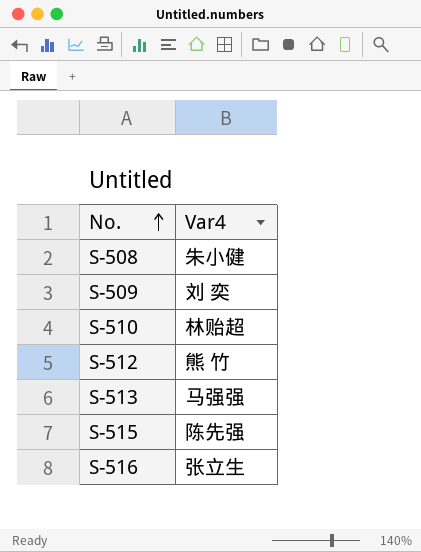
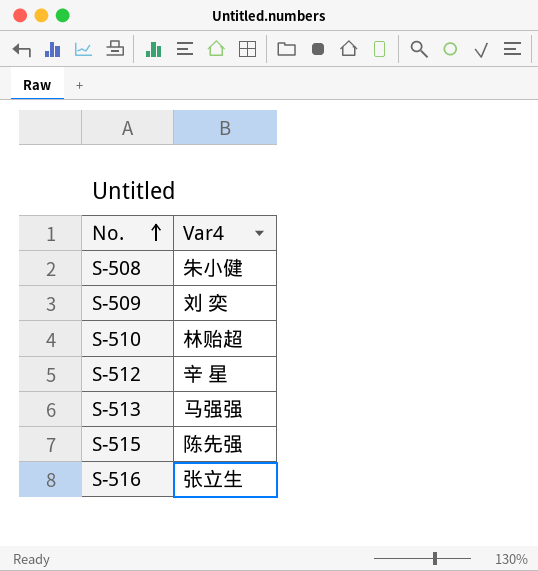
S-512 | Var4: 熊 竹 -> 辛 星

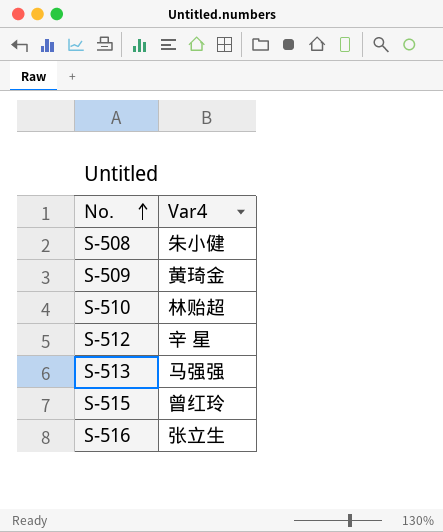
S-509 | Var4: 刘 奕 -> 黄琦金
S-515 | Var4: 陈先强 -> 曾红玲

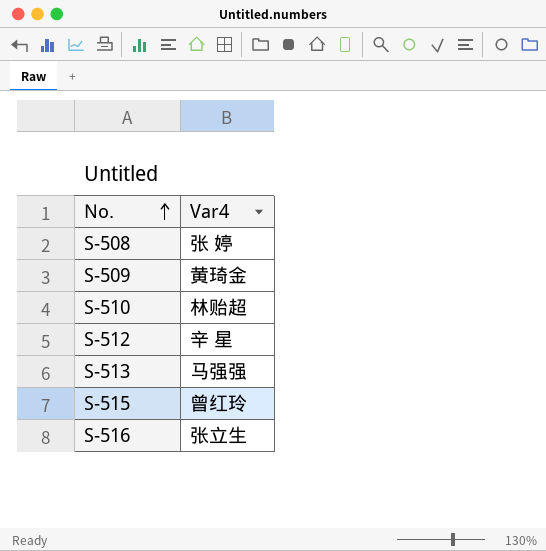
S-508 | Var4: 朱小健 -> 张 婷

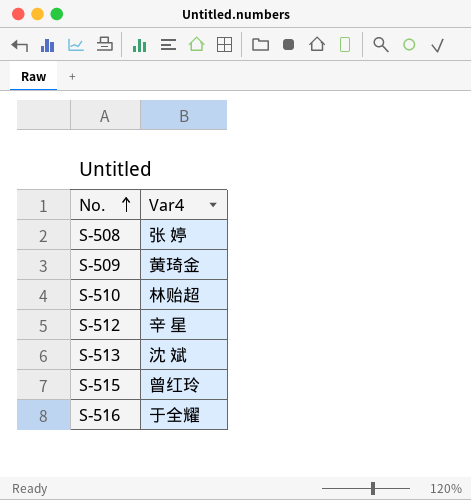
S-513 | Var4: 马强强 -> 沈 斌
S-516 | Var4: 张立生 -> 于全耀

